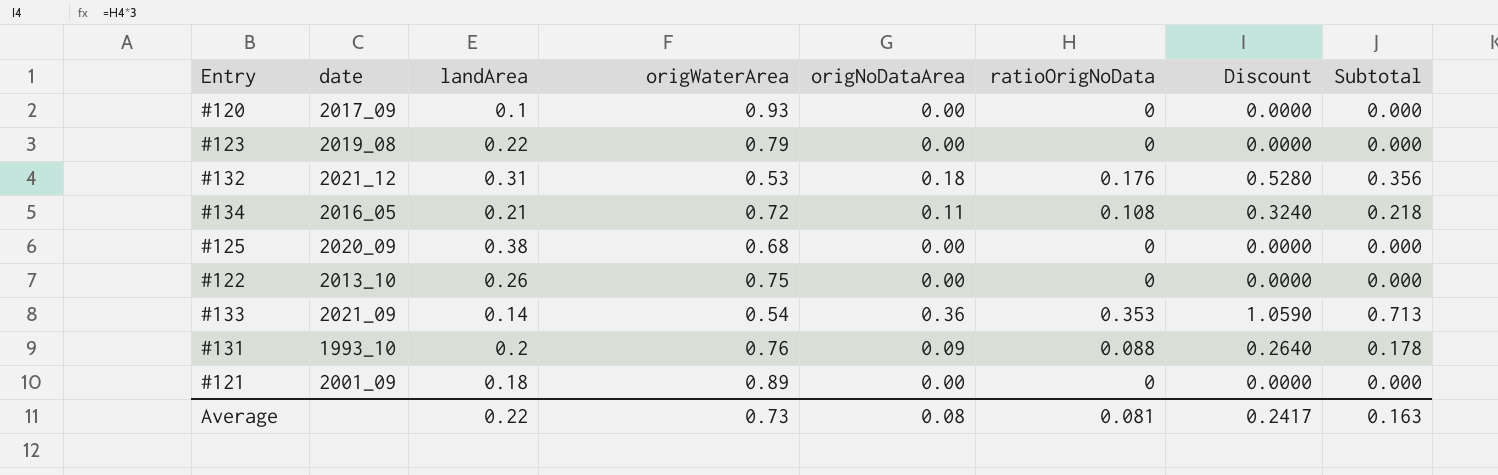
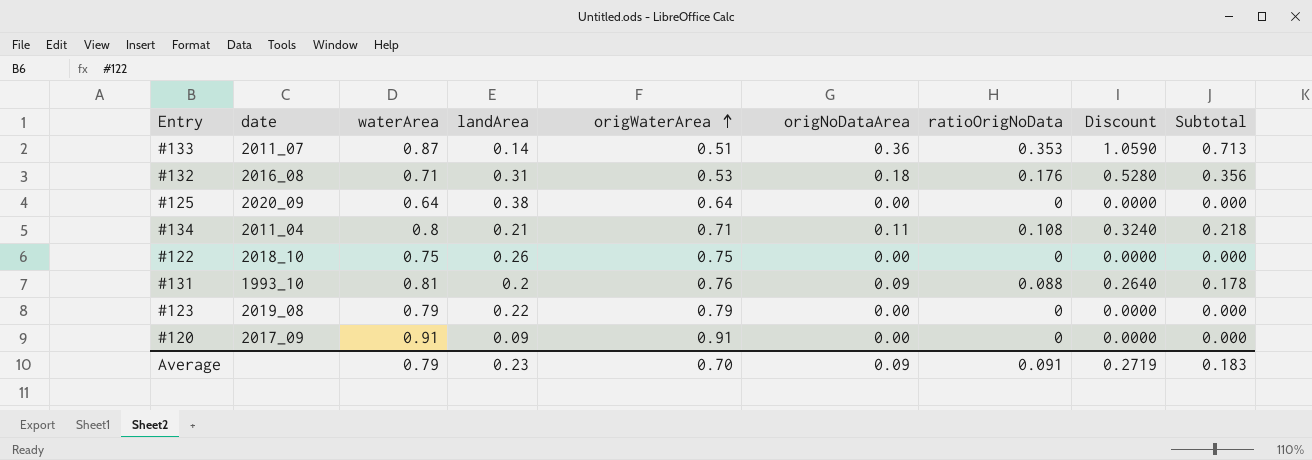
row order: none -> origWaterArea ascending
column waterArea | position: none -> 3
row #121: 2001_09 | 0.18 | 0.89 | 0.00 | 0 | 0.0000 | 0.000 -> none
#133 | date: 2021_09 -> 2011_07
#133 | origWaterArea: 0.54 -> 0.51
#132 | date: 2021_12 -> 2016_08
#125 | origWaterArea: 0.68 -> 0.64
#134 | date: 2016_05 -> 2011_04
#134 | origWaterArea: 0.72 -> 0.71
#122 | date: 2013_10 -> 2018_10
#120 | landArea: 0.1 -> 0.09
#120 | origWaterArea: 0.93 -> 0.91
Average | landArea: 0.22 -> 0.23
Average | origWaterArea: 0.73 -> 0.70
Average | origNoDataArea: 0.08 -> 0.09
Average | ratioOrigNoData: 0.081 -> 0.091
Average | Discount: 0.2417 -> 0.2719
Average | Subtotal: 0.163 -> 0.183

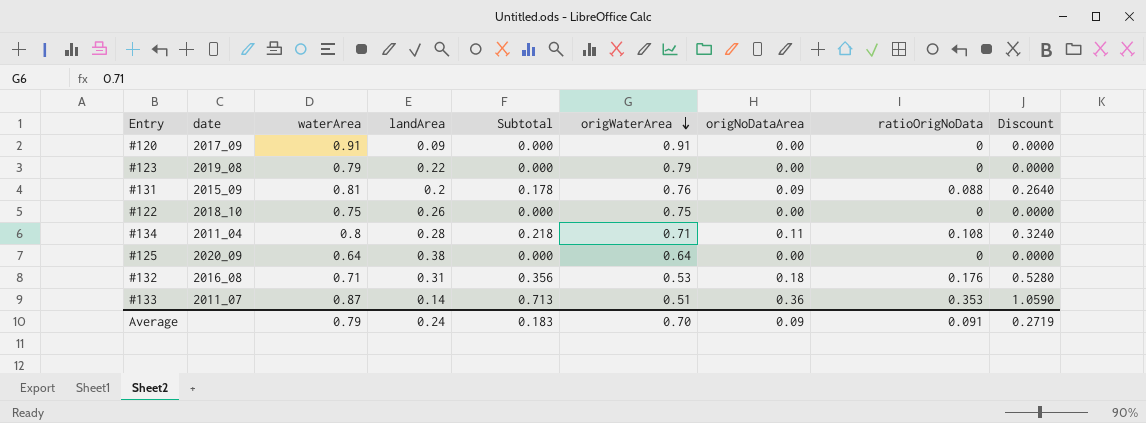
row order: origWaterArea ascending -> origWaterArea descending
column Subtotal | position: 9 -> 5
#131 | date: 1993_10 -> 2015_09
#134 | landArea: 0.21 -> 0.28
Average | landArea: 0.23 -> 0.24

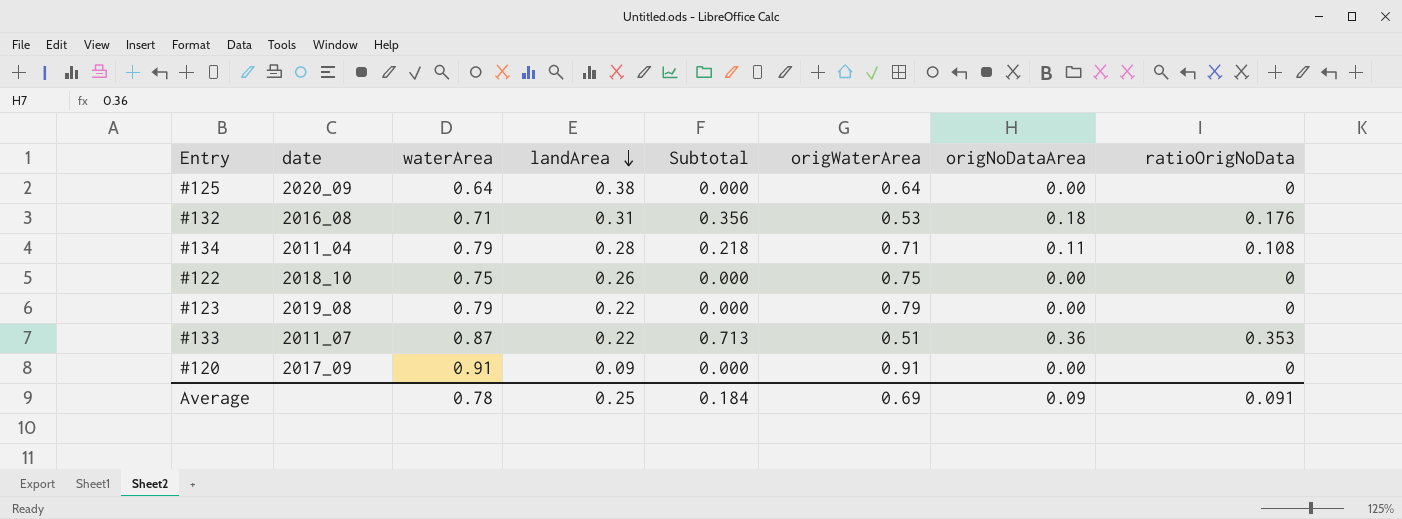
row order: origWaterArea descending -> landArea descending
column Discount | formula: [ratioOrigNoData] * 3 -> none
row #131: 2015_09 | 0.81 | 0.2 | 0.178 | 0.76 | 0.09 | 0.088 | 0.2640 -> none
#134 | waterArea: 0.8 -> 0.79
#133 | landArea: 0.14 -> 0.22
Average | waterArea: 0.79 -> 0.78
Average | landArea: 0.24 -> 0.25
Average | Subtotal: 0.183 -> 0.184
Average | origWaterArea: 0.70 -> 0.69

